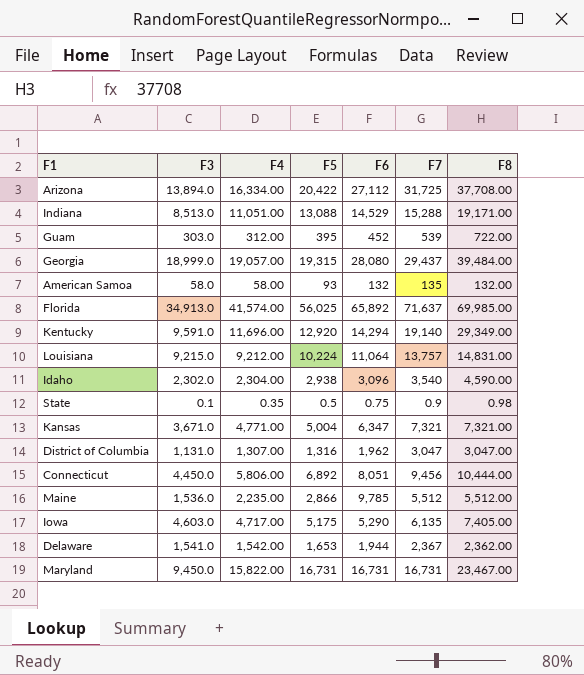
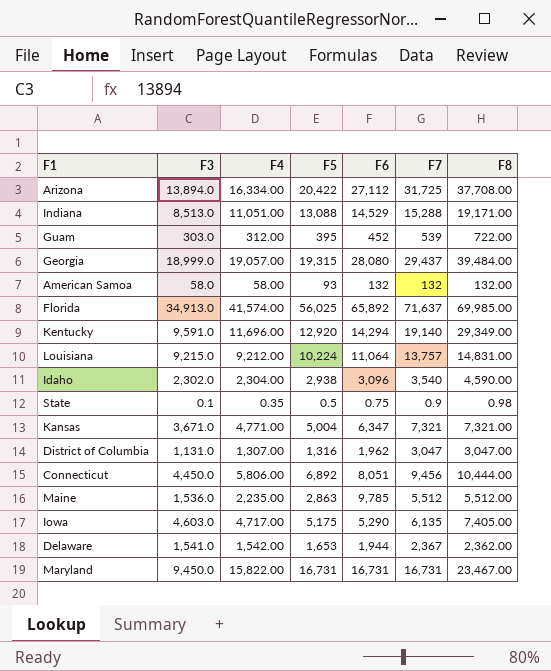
American Samoa | F7: 135 -> 132
Maine | F5: 2,866 -> 2,863

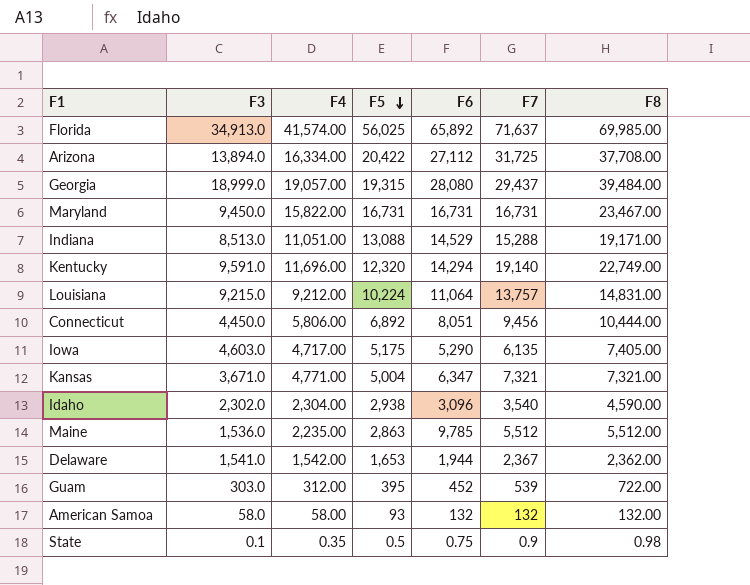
row order: none -> F5 descending
row District of Columbia: 1,131.0 | 1,307.00 | 1,316 | 1,962 | 3,047 | 3,047.00 -> none
Kentucky | F5: 12,920 -> 12,320
Kentucky | F8: 29,349.00 -> 22,749.00

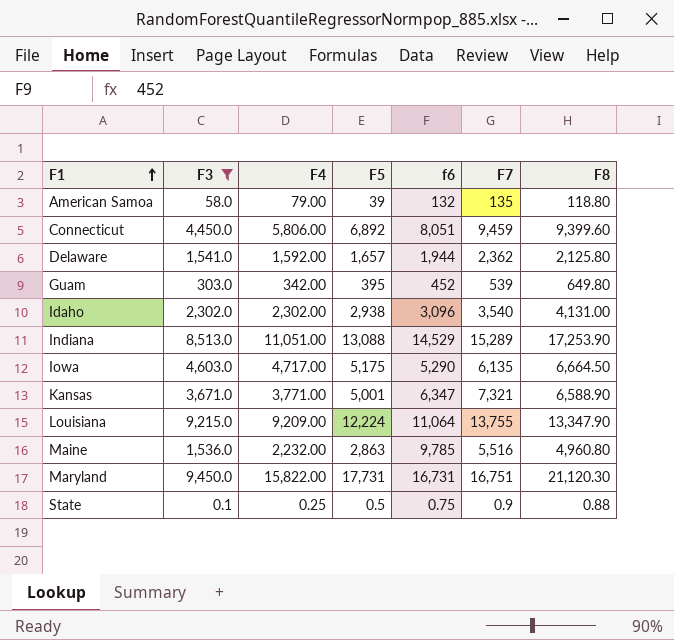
filter: none -> F3 <= 9,450.0
row order: F5 descending -> F1 ascending
column name: F6 -> f6
American Samoa | F4: 58.00 -> 79.00
American Samoa | F5: 93 -> 39
American Samoa | F7: 132 -> 135
American Samoa | F8: 132.00 -> 118.80
Connecticut | F7: 9,456 -> 9,459
Connecticut | F8: 10,444.00 -> 9,399.60
Delaware | F4: 1,542.00 -> 1,592.00
Delaware | F5: 1,653 -> 1,657
Delaware | F7: 2,367 -> 2,362
Delaware | F8: 2,362.00 -> 2,125.80
Guam | F4: 312.00 -> 342.00
Guam | F8: 722.00 -> 649.80
Idaho | F4: 2,304.00 -> 2,302.00
Idaho | F8: 4,590.00 -> 4,131.00
Indiana | F7: 15,288 -> 15,289
Indiana | F8: 19,171.00 -> 17,253.90
Iowa | F8: 7,405.00 -> 6,664.50
Kansas | F4: 4,771.00 -> 3,771.00
Kansas | F5: 5,004 -> 5,001
Kansas | F8: 7,321.00 -> 6,588.90
Louisiana | F4: 9,212.00 -> 9,209.00
Louisiana | F5: 10,224 -> 12,224
Louisiana | F7: 13,757 -> 13,755
Louisiana | F8: 14,831.00 -> 13,347.90
Maine | F4: 2,235.00 -> 2,232.00
Maine | F7: 5,512 -> 5,516
Maine | F8: 5,512.00 -> 4,960.80
Maryland | F5: 16,731 -> 17,731
Maryland | F7: 16,731 -> 16,751
Maryland | F8: 23,467.00 -> 21,120.30
State | F4: 0.35 -> 0.25
State | F8: 0.98 -> 0.88

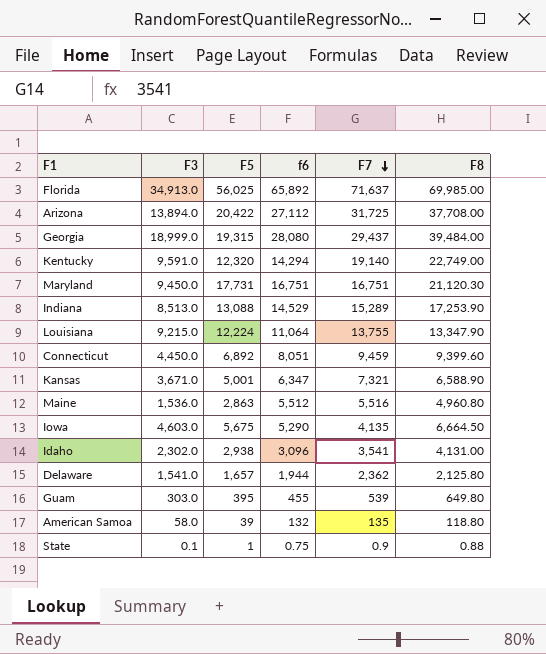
filter: F3 <= 9,450.0 -> none
row order: F1 ascending -> F7 descending
column F4 | position: 3 -> none
Maryland | f6: 16,731 -> 16,751
Maine | f6: 9,785 -> 5,512
Iowa | F5: 5,175 -> 5,675
Iowa | F7: 6,135 -> 4,135
Idaho | F7: 3,540 -> 3,541
Guam | f6: 452 -> 455
State | F5: 0.5 -> 1

